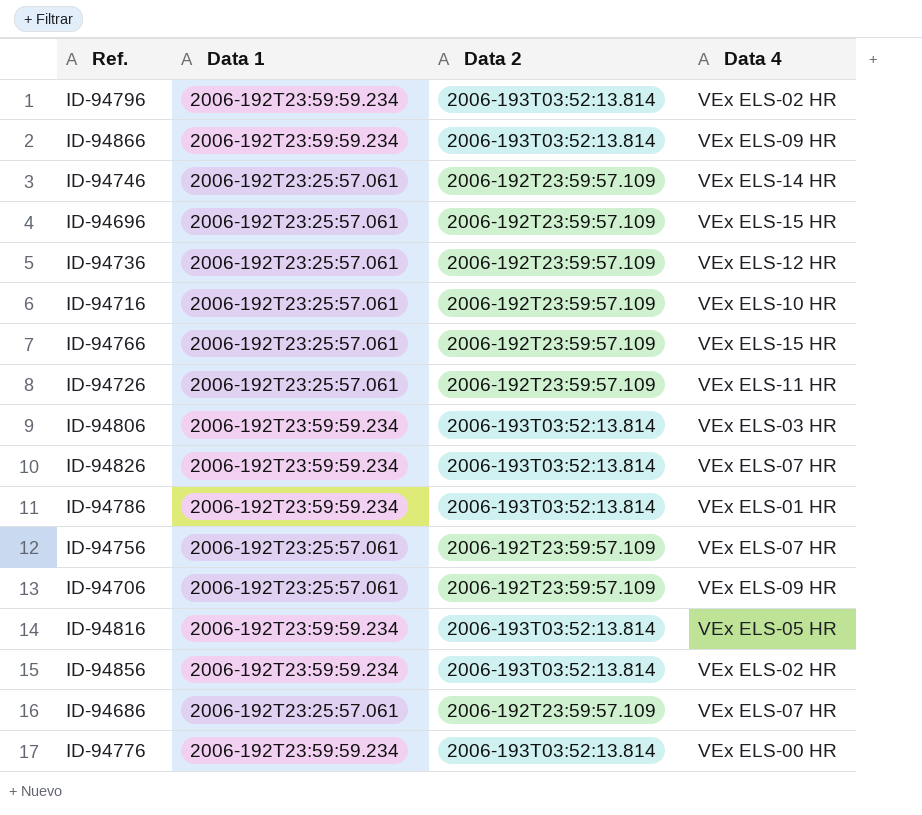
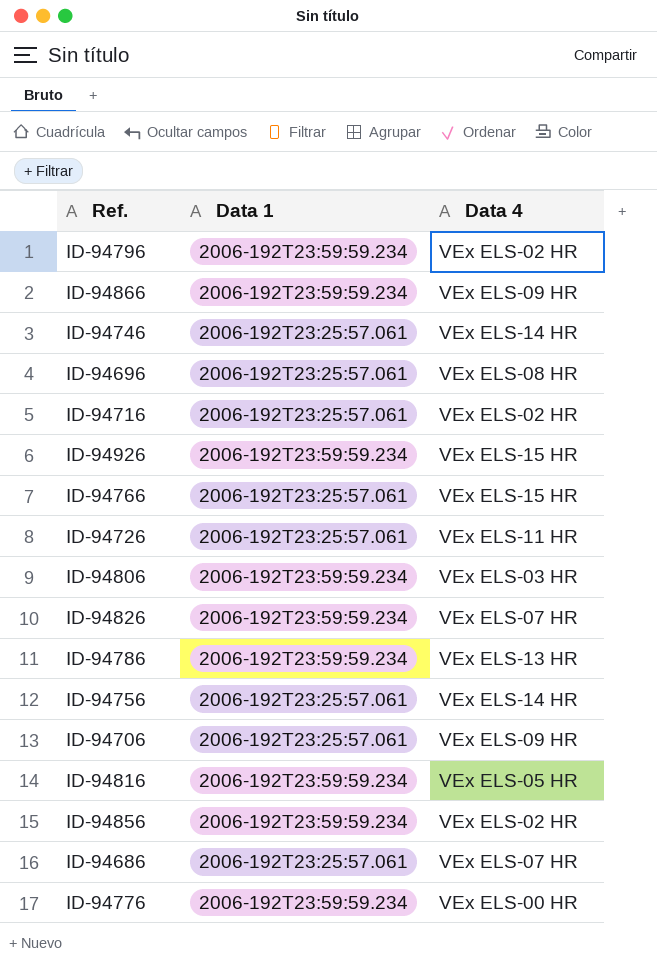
column Data 2 | position: 3 -> none
row ID-94736: 2006-192T23:25:57.061 | 2006-192T23:59:57.109 | VEx ELS-12 HR -> none
ID-94696 | Data 4: VEx ELS-15 HR -> VEx ELS-08 HR
ID-94716 | Data 4: VEx ELS-10 HR -> VEx ELS-02 HR
row ID-94926: none -> 2006-192T23:59:59.234 | VEx ELS-15 HR
ID-94786 | Data 4: VEx ELS-01 HR -> VEx ELS-13 HR
ID-94756 | Data 4: VEx ELS-07 HR -> VEx ELS-14 HR

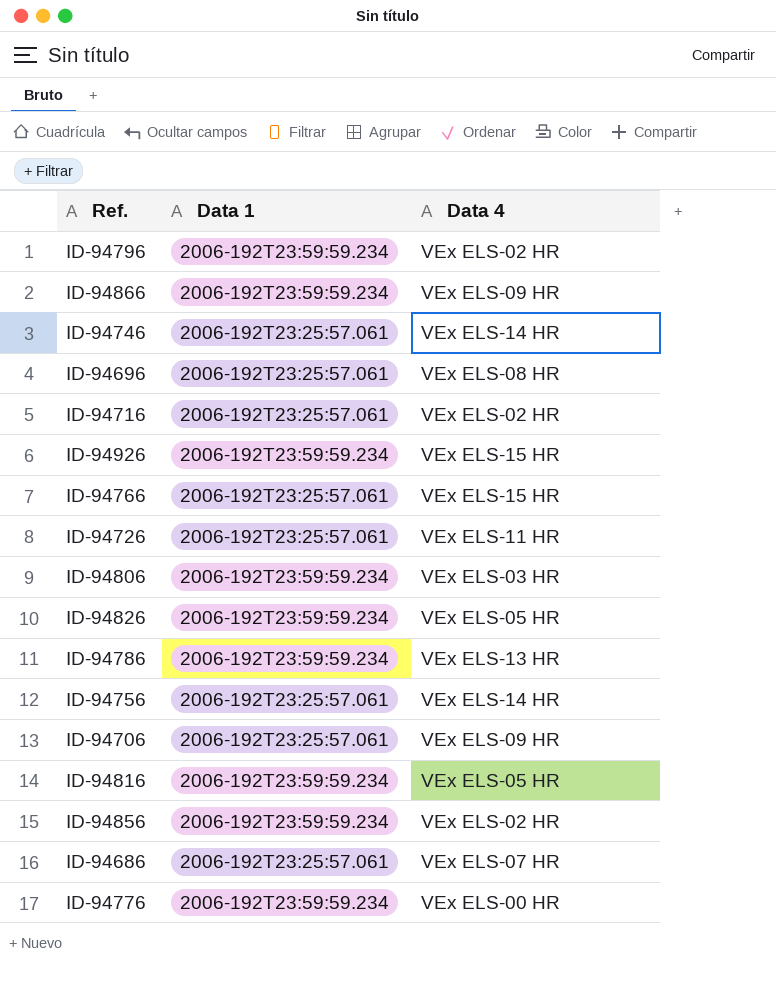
ID-94826 | Data 4: VEx ELS-07 HR -> VEx ELS-05 HR

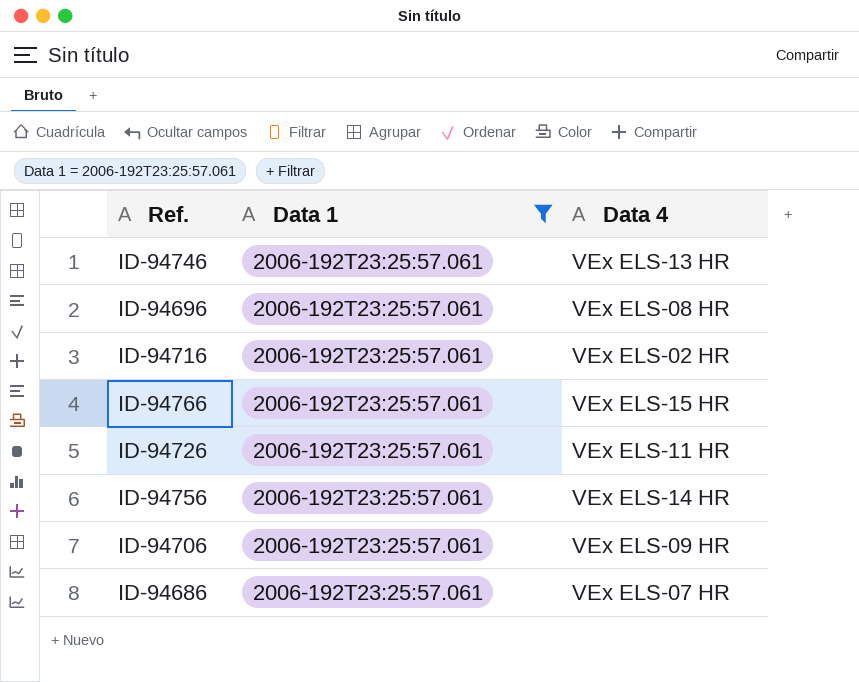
filter: none -> Data 1 = 2006-192T23:25:57.061
ID-94746 | Data 4: VEx ELS-14 HR -> VEx ELS-13 HR

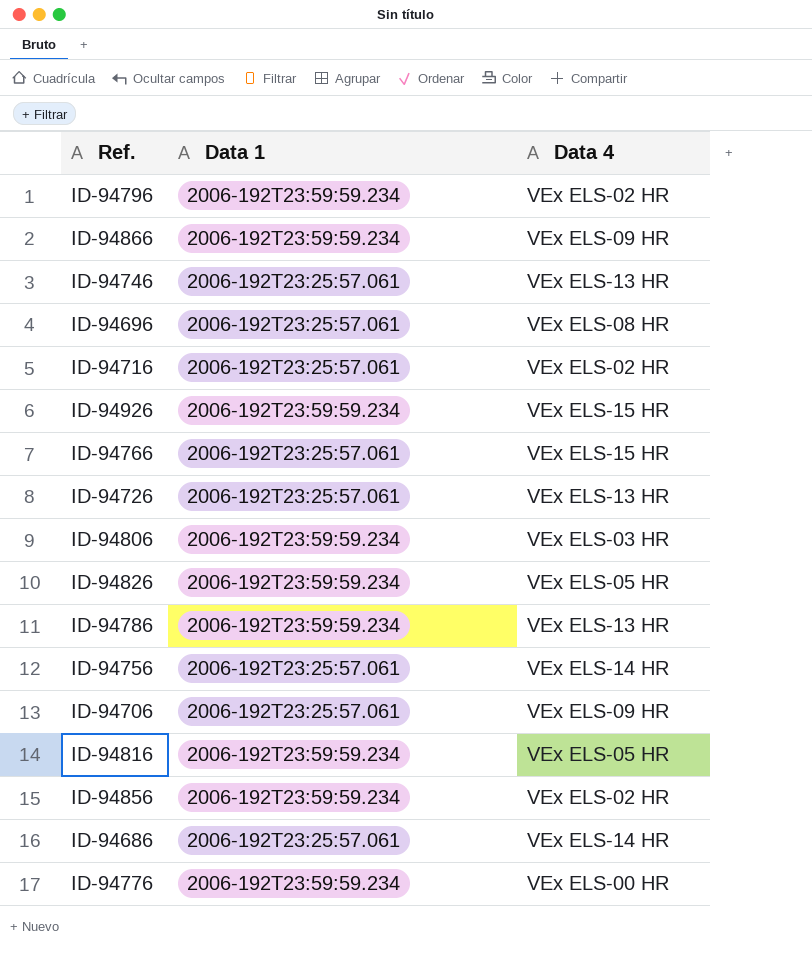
filter: Data 1 = 2006-192T23:25:57.061 -> none
ID-94726 | Data 4: VEx ELS-11 HR -> VEx ELS-13 HR
ID-94686 | Data 4: VEx ELS-07 HR -> VEx ELS-14 HR

